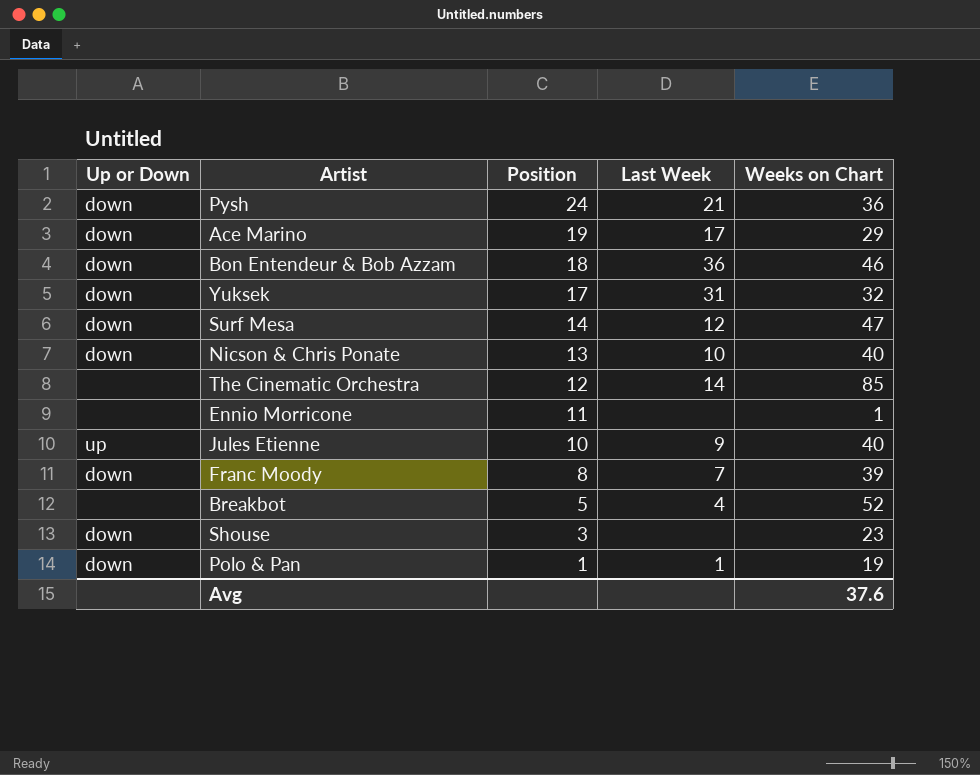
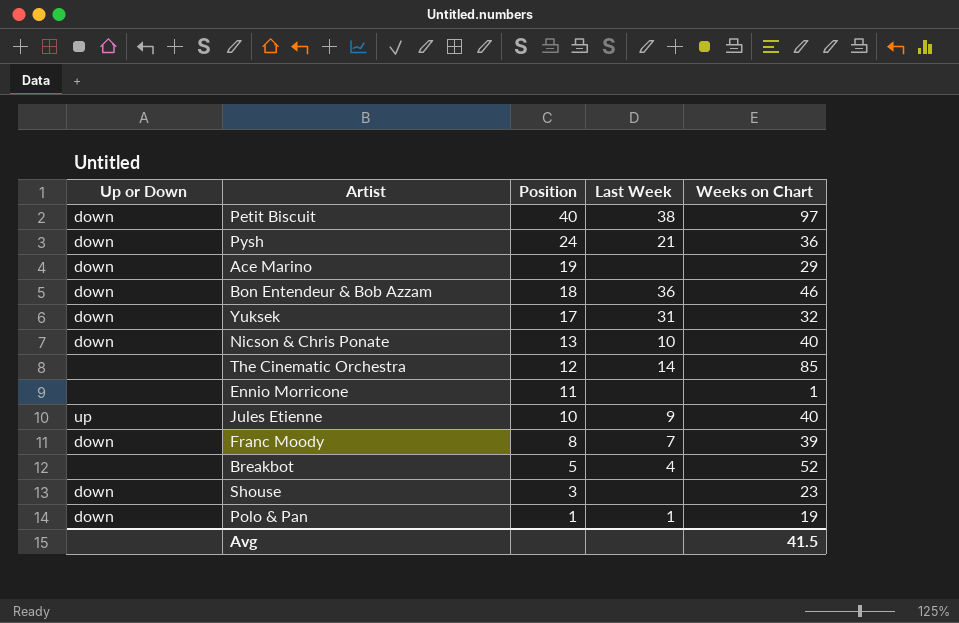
row Surf Mesa: down | 14 | 12 | 47 -> none
row Petit Biscuit: none -> down | 40 | 38 | 97
Ace Marino | Last Week: 17 -> none
Avg | Weeks on Chart: 37.6 -> 41.5

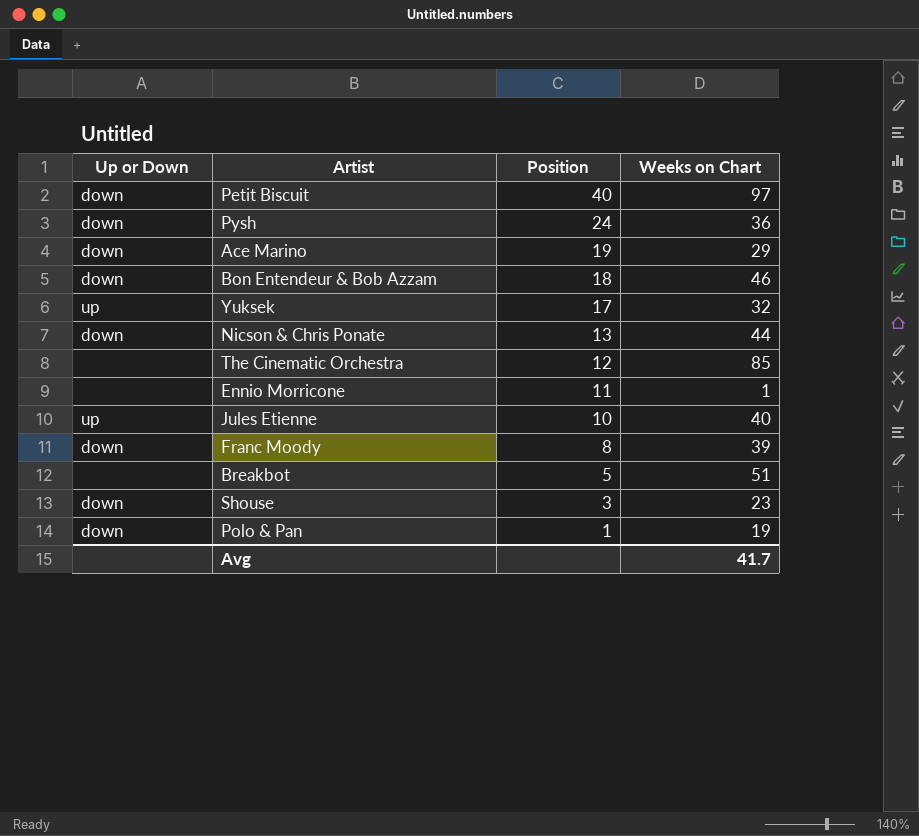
column Last Week | position: 4 -> none
Yuksek | Up or Down: down -> up
Nicson & Chris Ponate | Weeks on Chart: 40 -> 44
Breakbot | Weeks on Chart: 52 -> 51
Avg | Weeks on Chart: 41.5 -> 41.7

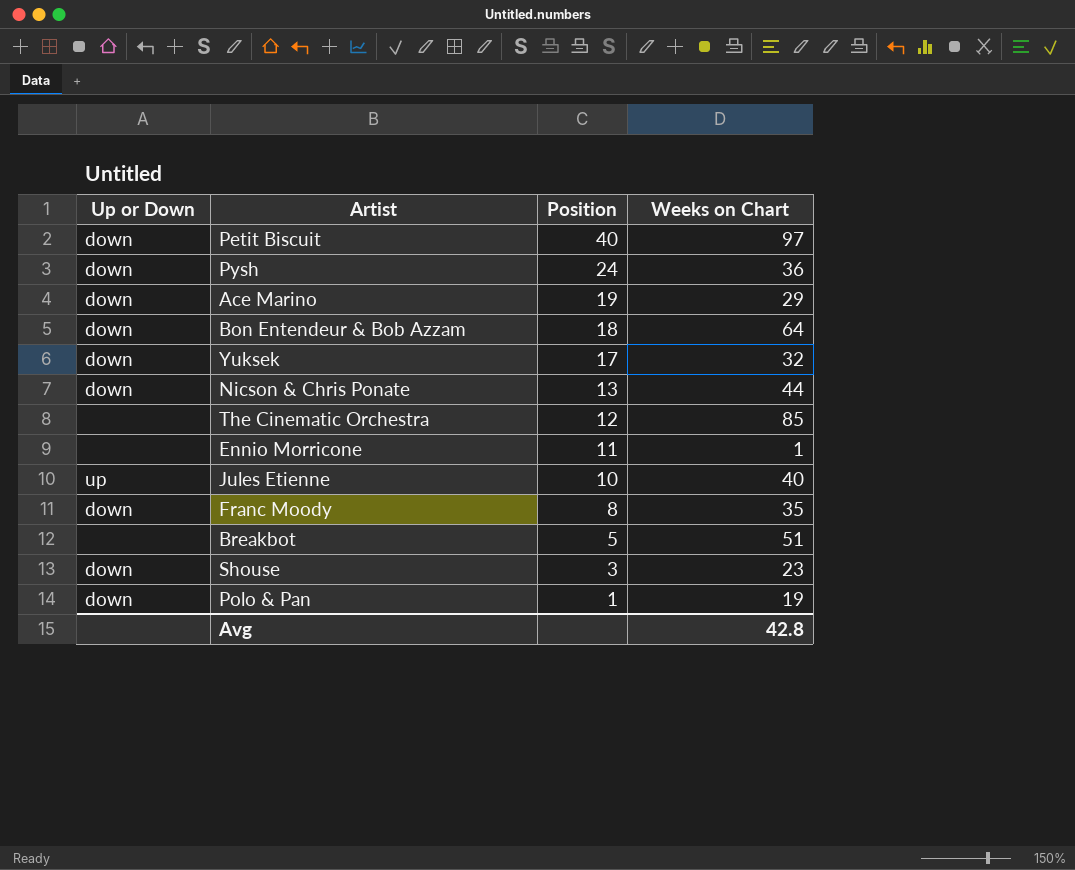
Bon Entendeur & Bob Azzam | Weeks on Chart: 46 -> 64
Yuksek | Up or Down: up -> down
Franc Moody | Weeks on Chart: 39 -> 35
Avg | Weeks on Chart: 41.7 -> 42.8

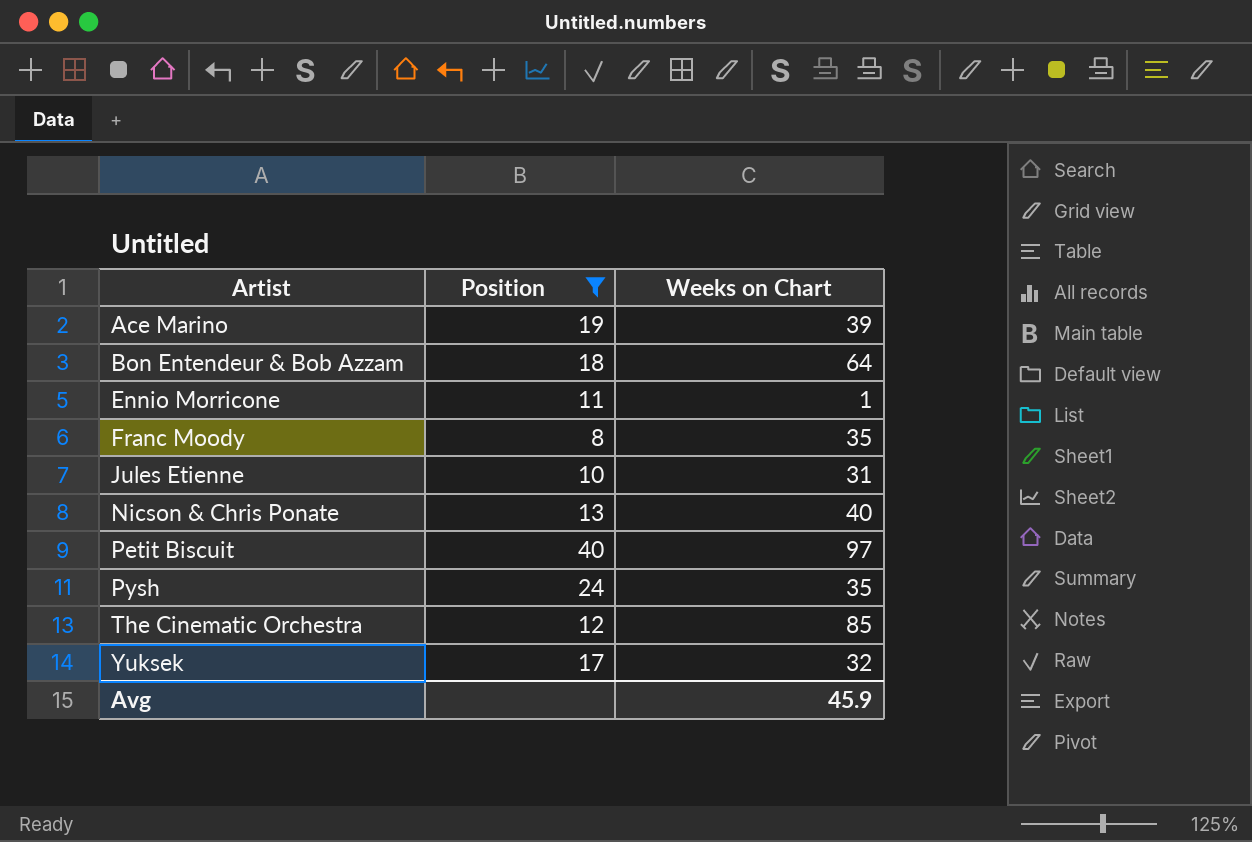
filter: none -> Position >= 8
row order: Position descending -> Artist ascending
column Up or Down | position: 1 -> none
Ace Marino | Weeks on Chart: 29 -> 39
Jules Etienne | Weeks on Chart: 40 -> 31
Nicson & Chris Ponate | Weeks on Chart: 44 -> 40
Pysh | Weeks on Chart: 36 -> 35
Avg | Weeks on Chart: 42.8 -> 45.9

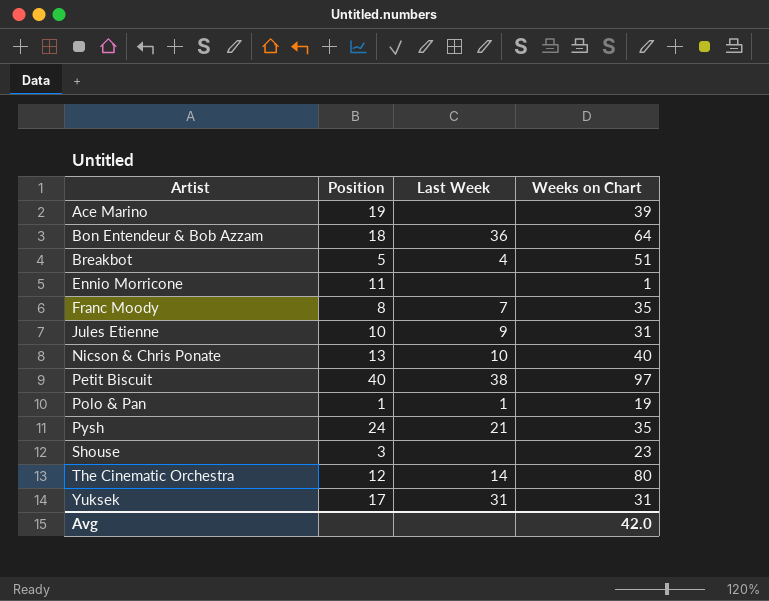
filter: Position >= 8 -> none
column Last Week | position: none -> 3
The Cinematic Orchestra | Weeks on Chart: 85 -> 80
Yuksek | Weeks on Chart: 32 -> 31
Avg | Weeks on Chart: 45.9 -> 42.0

